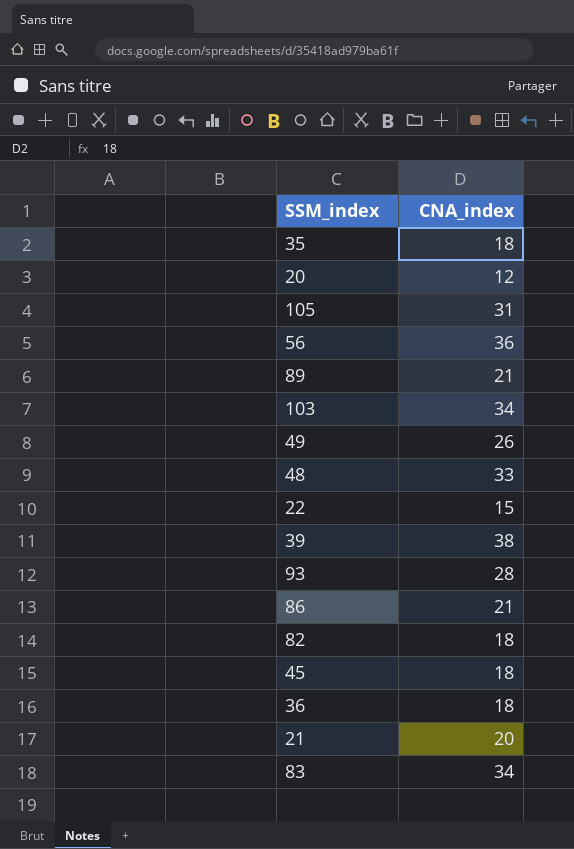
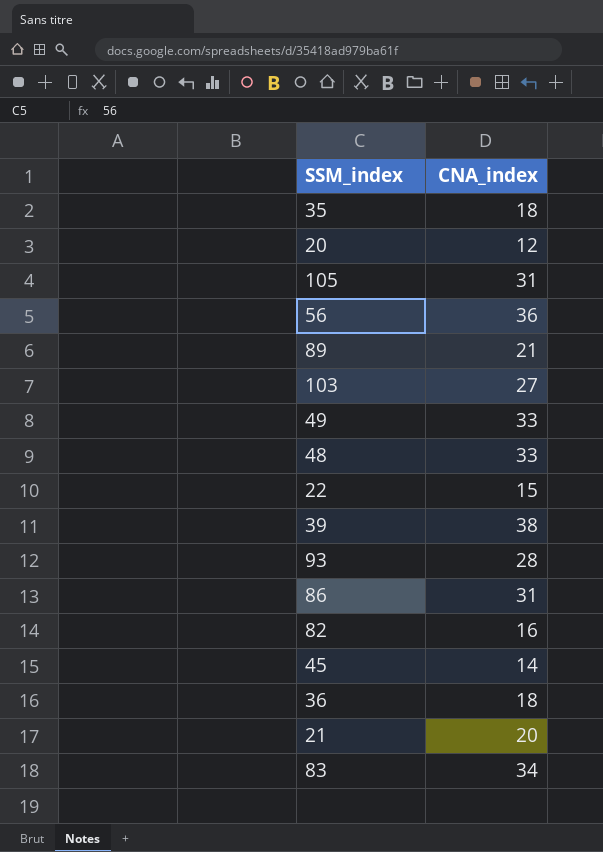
103 | CNA_index: 34 -> 27
49 | CNA_index: 26 -> 33
86 | CNA_index: 21 -> 31
82 | CNA_index: 18 -> 16
45 | CNA_index: 18 -> 14

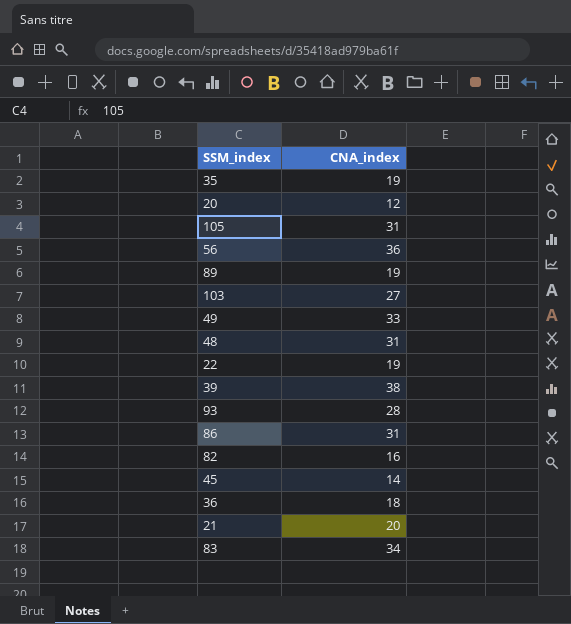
35 | CNA_index: 18 -> 19
89 | CNA_index: 21 -> 19
48 | CNA_index: 33 -> 31
22 | CNA_index: 15 -> 19

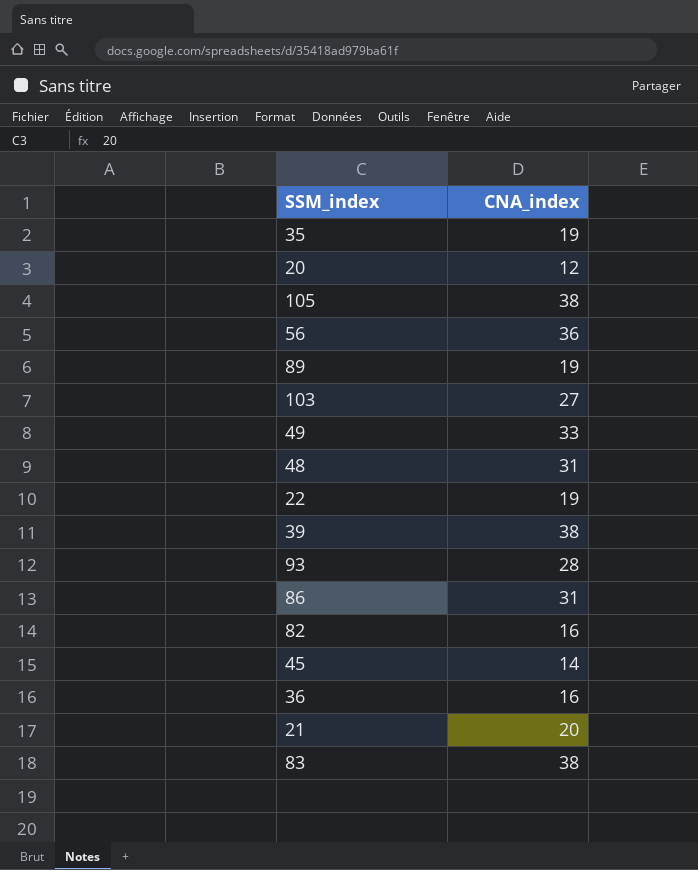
105 | CNA_index: 31 -> 38
36 | CNA_index: 18 -> 16
83 | CNA_index: 34 -> 38

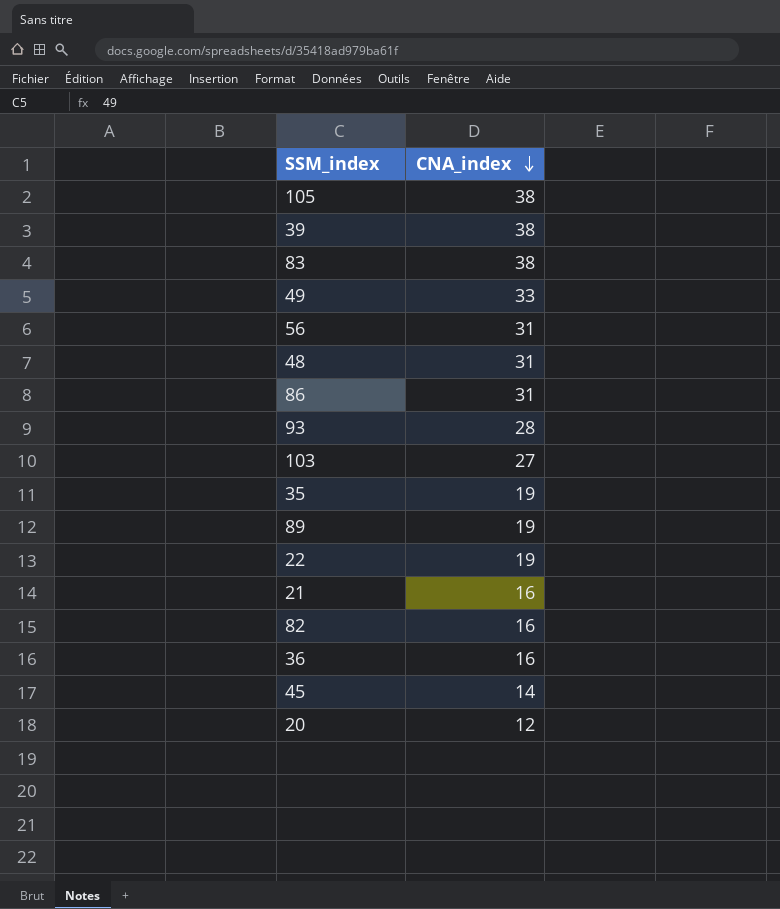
row order: none -> CNA_index descending
56 | CNA_index: 36 -> 31
21 | CNA_index: 20 -> 16

